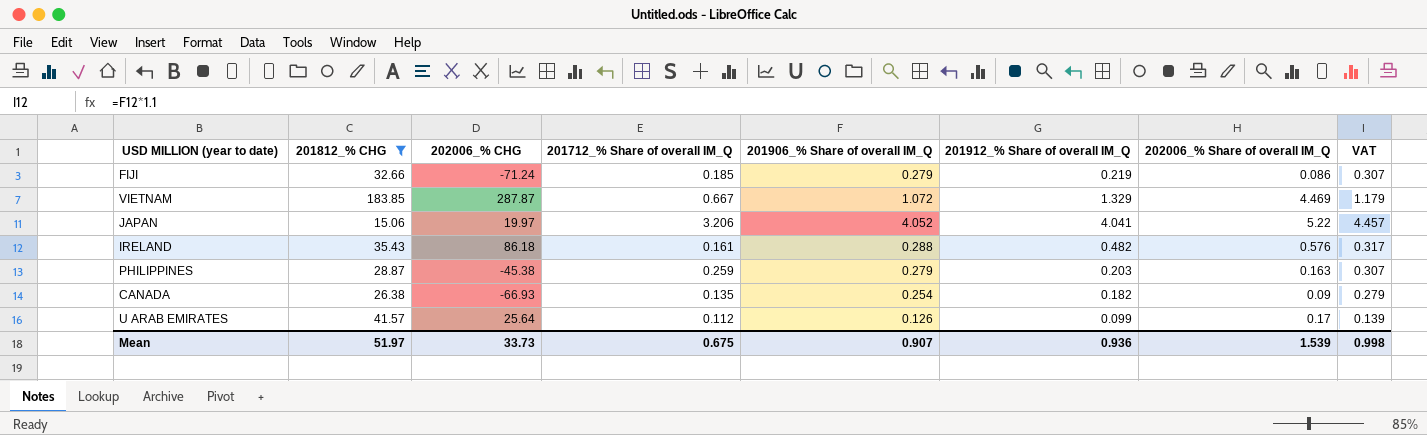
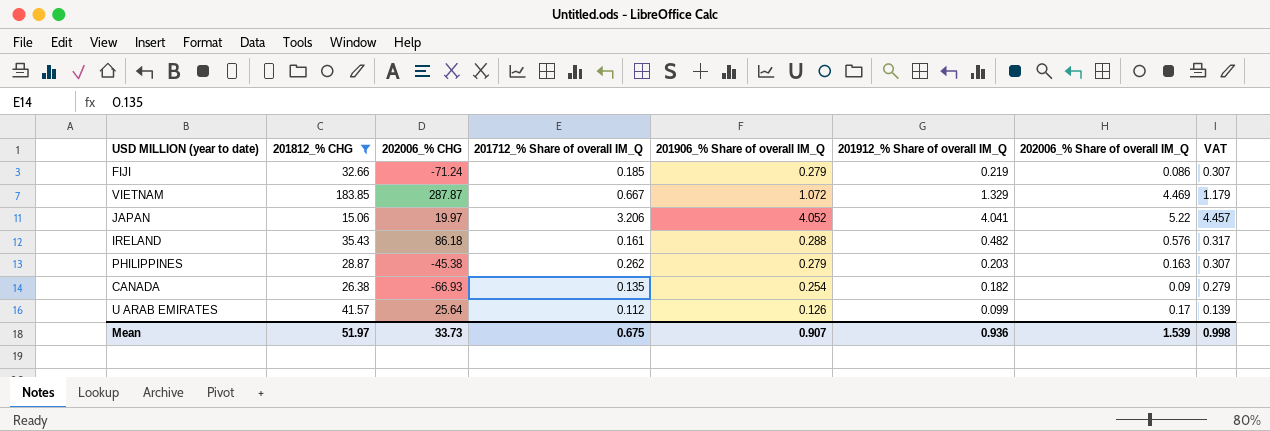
PHILIPPINES | 201712_% Share of overall IM_Q: 0.259 -> 0.262

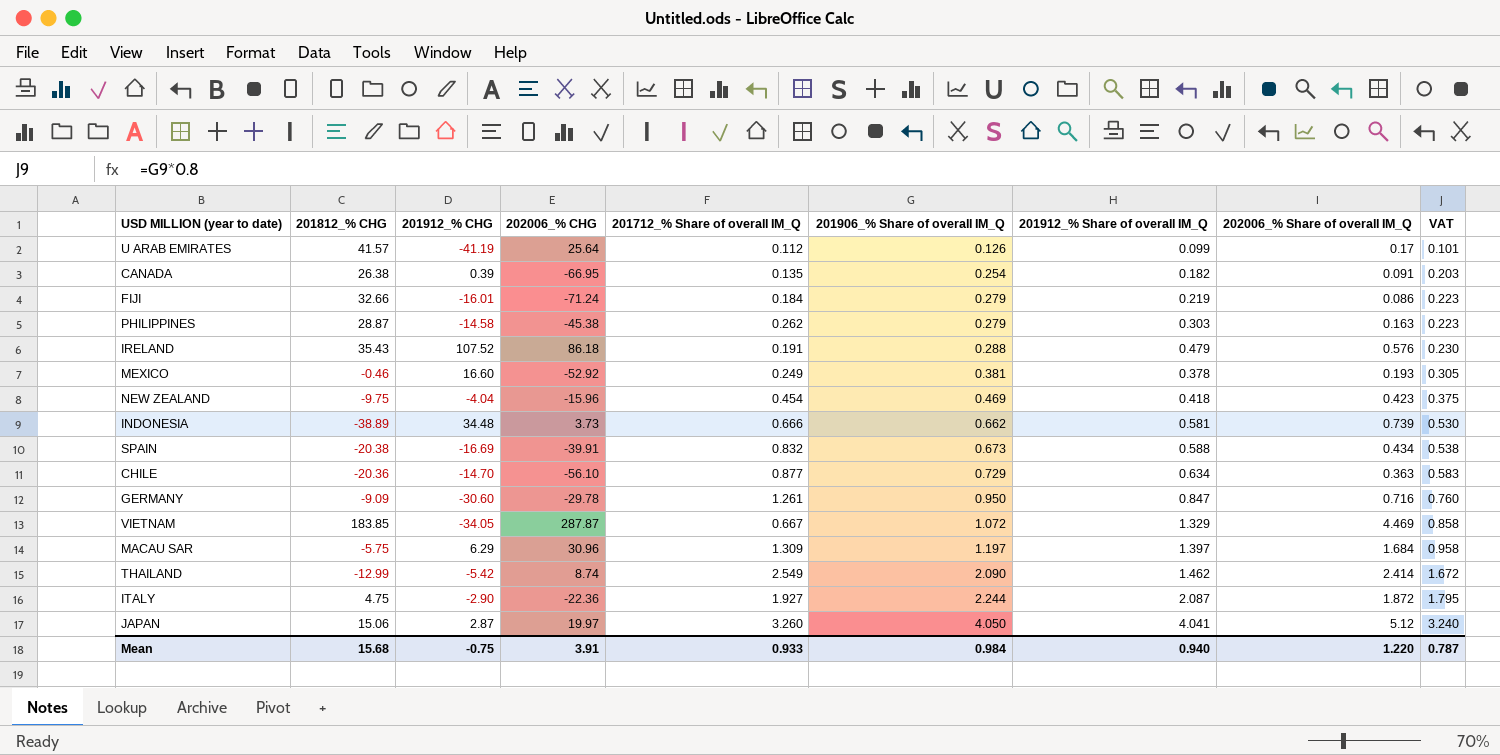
filter: 201812_% CHG >= 15.06 -> none
row order: none -> 201906_% Share of overall IM_Q ascending
column 201912_% CHG | position: none -> 3
column VAT | formula: [201906_% Share of overall IM_Q] * 1.1 -> [201906_% Share of overall IM_Q] * 0.8
CANADA | 202006_% CHG: -66.93 -> -66.95
CANADA | 202006_% Share of overall IM_Q: 0.09 -> 0.091
FIJI | 201712_% Share of overall IM_Q: 0.185 -> 0.184
PHILIPPINES | 201912_% Share of overall IM_Q: 0.203 -> 0.303
IRELAND | 201712_% Share of overall IM_Q: 0.161 -> 0.191
IRELAND | 201912_% Share of overall IM_Q: 0.482 -> 0.479
JAPAN | 201712_% Share of overall IM_Q: 3.206 -> 3.260
JAPAN | 201906_% Share of overall IM_Q: 4.052 -> 4.050
JAPAN | 202006_% Share of overall IM_Q: 5.22 -> 5.12
Mean | 201812_% CHG: 51.97 -> 15.68
Mean | 202006_% CHG: 33.73 -> 3.91
Mean | 201712_% Share of overall IM_Q: 0.675 -> 0.933
Mean | 201906_% Share of overall IM_Q: 0.907 -> 0.984
Mean | 201912_% Share of overall IM_Q: 0.936 -> 0.940
Mean | 202006_% Share of overall IM_Q: 1.539 -> 1.220
Mean | VAT: 0.998 -> 0.787

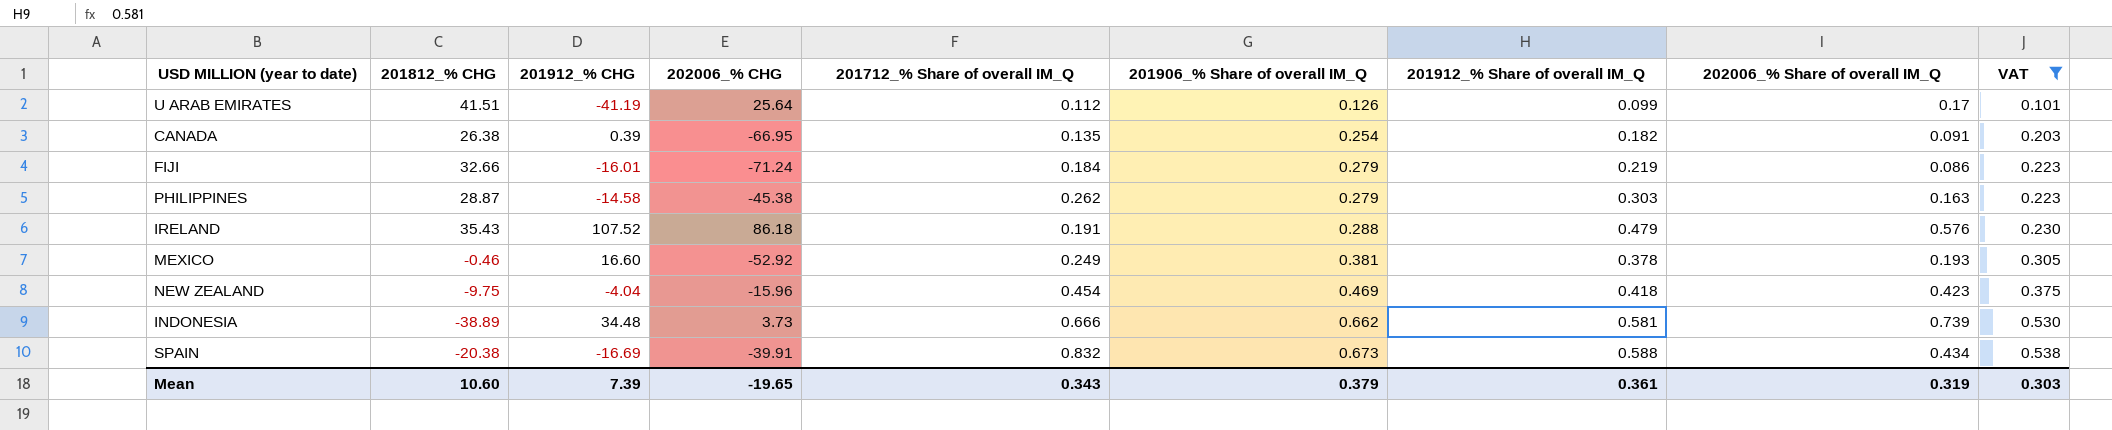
filter: none -> VAT <= 0.538
U ARAB EMIRATES | 201812_% CHG: 41.57 -> 41.51
Mean | 201812_% CHG: 15.68 -> 10.60
Mean | 201912_% CHG: -0.75 -> 7.39
Mean | 202006_% CHG: 3.91 -> -19.65
Mean | 201712_% Share of overall IM_Q: 0.933 -> 0.343
Mean | 201906_% Share of overall IM_Q: 0.984 -> 0.379
Mean | 201912_% Share of overall IM_Q: 0.940 -> 0.361
Mean | 202006_% Share of overall IM_Q: 1.220 -> 0.319
Mean | VAT: 0.787 -> 0.303

